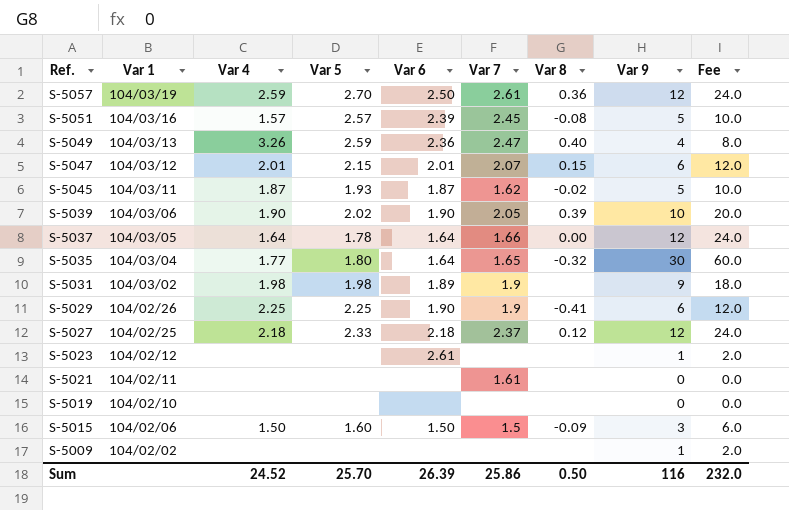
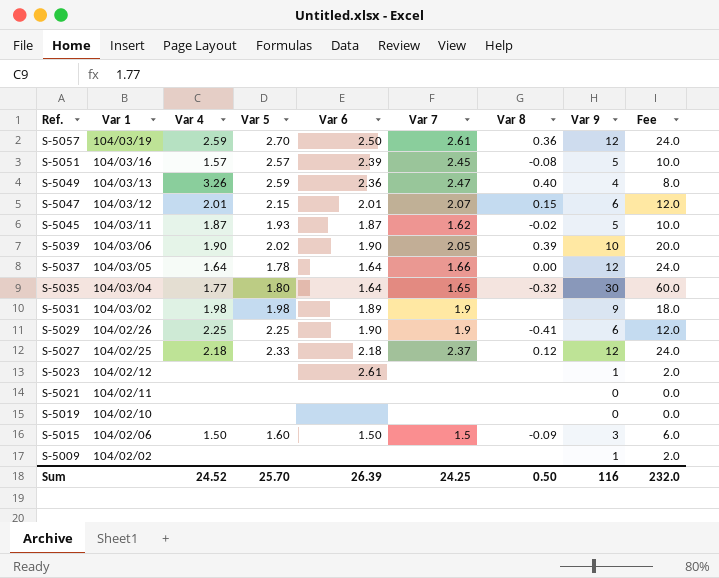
S-5021 | Var 7: 1.61 -> none
Sum | Var 7: 25.86 -> 24.25

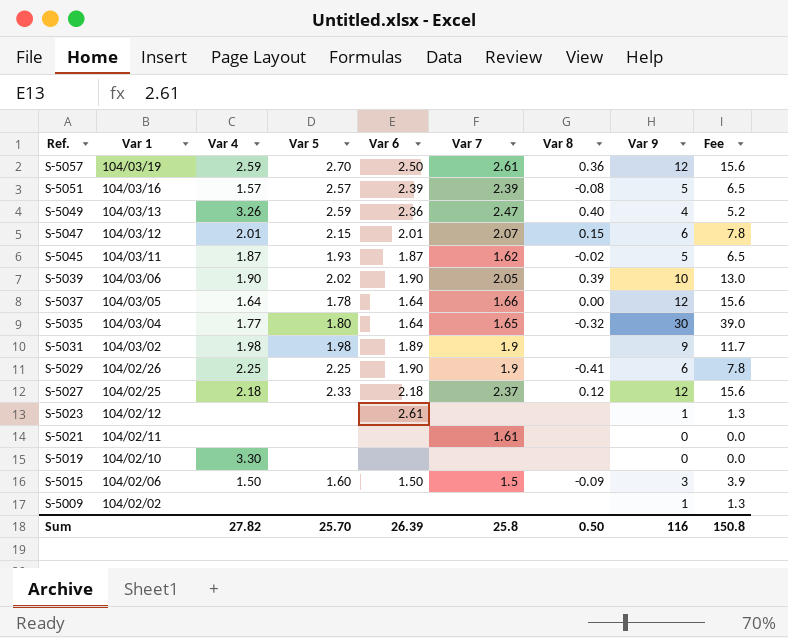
column Fee | formula: [Var 9] * 2 -> [Var 9] * 1.3
S-5051 | Var 7: 2.45 -> 2.39
S-5021 | Var 7: none -> 1.61
S-5019 | Var 4: none -> 3.30
Sum | Var 4: 24.52 -> 27.82
Sum | Var 7: 24.25 -> 25.8
Sum | Fee: 232.0 -> 150.8

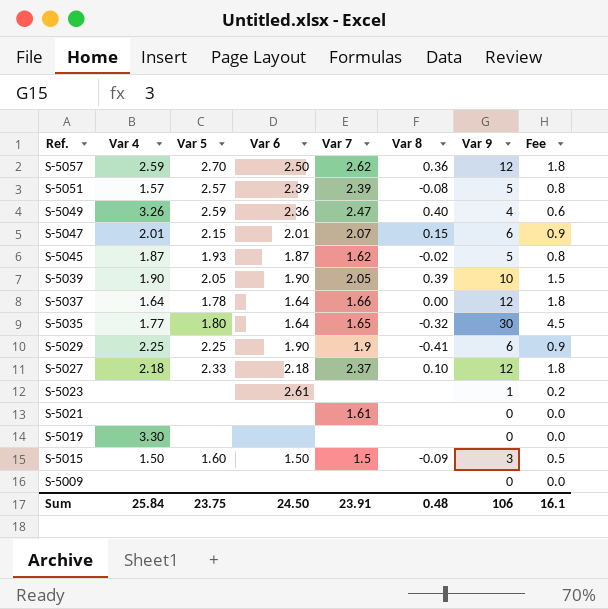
column Var 1 | position: 2 -> none
column Fee | formula: [Var 9] * 1.3 -> [Var 9] * 0.15
row S-5031: 104/03/02 | 1.98 | 1.98 | 1.89 | 1.9 | none | 9 | 11.7 -> none
S-5057 | Var 7: 2.61 -> 2.62
S-5039 | Var 5: 2.02 -> 2.05
S-5027 | Var 8: 0.12 -> 0.10
S-5009 | Var 9: 1 -> 0
Sum | Var 4: 27.82 -> 25.84
Sum | Var 5: 25.70 -> 23.75
Sum | Var 6: 26.39 -> 24.50
Sum | Var 7: 25.8 -> 23.91
Sum | Var 8: 0.50 -> 0.48
Sum | Var 9: 116 -> 106
Sum | Fee: 150.8 -> 16.1

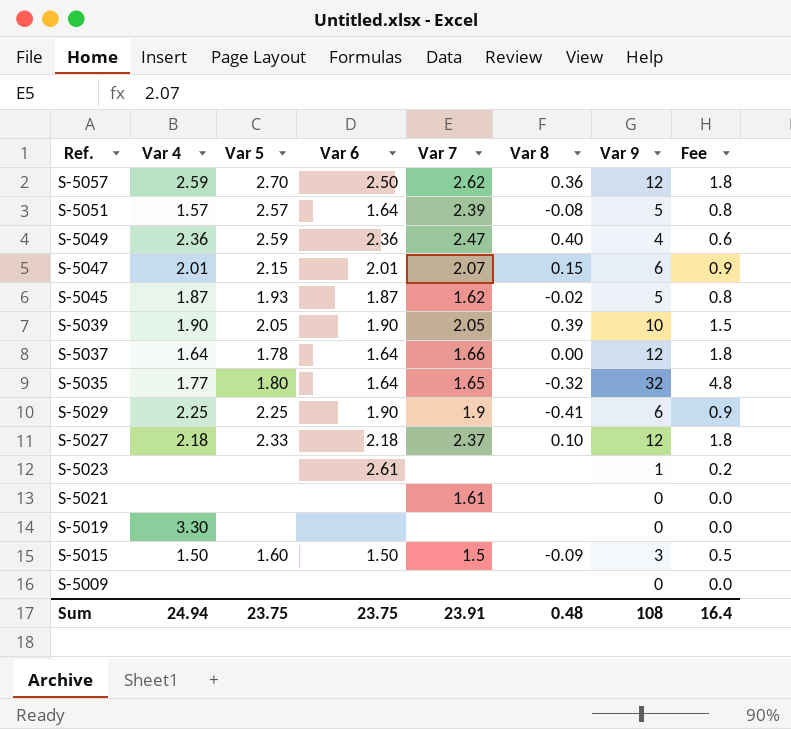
S-5051 | Var 6: 2.39 -> 1.64
S-5049 | Var 4: 3.26 -> 2.36
S-5035 | Var 9: 30 -> 32
S-5035 | Fee: 4.5 -> 4.8
Sum | Var 4: 25.84 -> 24.94
Sum | Var 6: 24.50 -> 23.75
Sum | Var 9: 106 -> 108
Sum | Fee: 16.1 -> 16.4

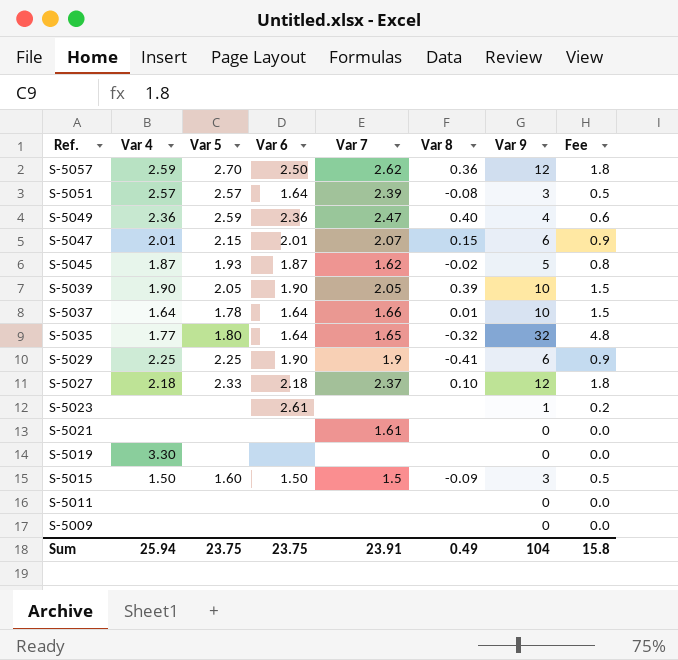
S-5051 | Var 4: 1.57 -> 2.57
S-5051 | Var 9: 5 -> 3
S-5051 | Fee: 0.8 -> 0.5
S-5037 | Var 8: 0.00 -> 0.01
S-5037 | Var 9: 12 -> 10
S-5037 | Fee: 1.8 -> 1.5
row S-5011: none -> none | none | none | none | none | 0 | 0.0
Sum | Var 4: 24.94 -> 25.94
Sum | Var 8: 0.48 -> 0.49
Sum | Var 9: 108 -> 104
Sum | Fee: 16.4 -> 15.8

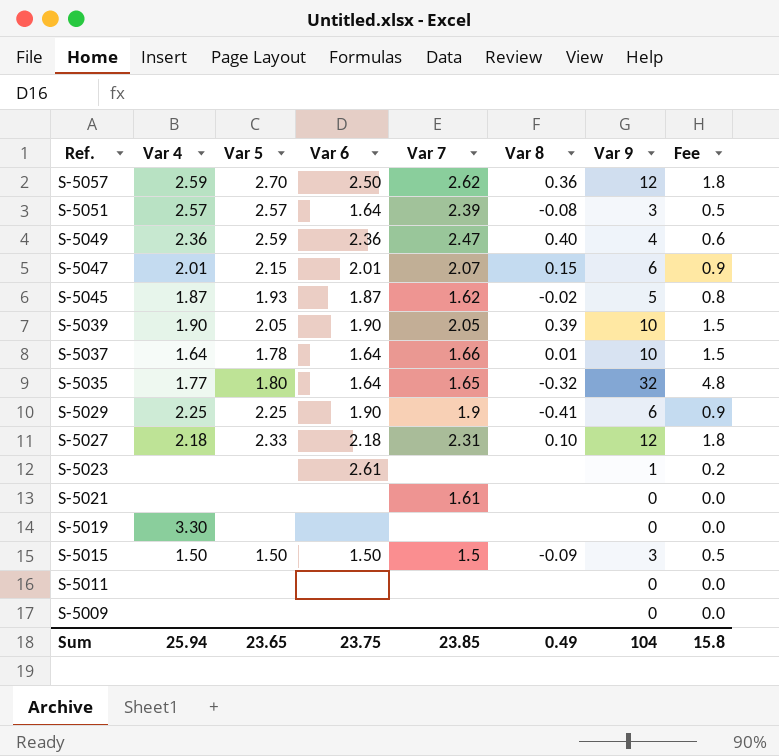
S-5027 | Var 7: 2.37 -> 2.31
S-5015 | Var 5: 1.60 -> 1.50
Sum | Var 5: 23.75 -> 23.65
Sum | Var 7: 23.91 -> 23.85

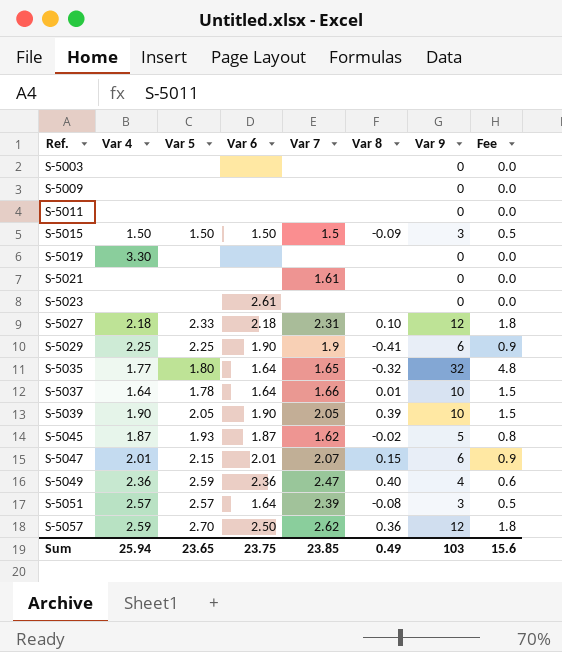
row order: Ref. descending -> Ref. ascending
row S-5003: none -> none | none | none | none | none | 0 | 0.0
S-5023 | Var 9: 1 -> 0
S-5023 | Fee: 0.2 -> 0.0
Sum | Var 9: 104 -> 103
Sum | Fee: 15.8 -> 15.6

